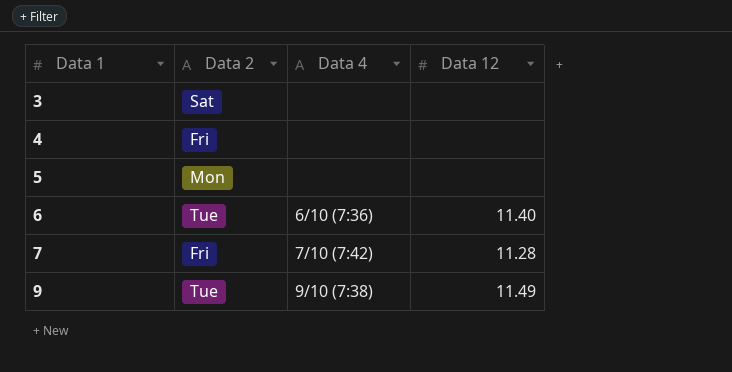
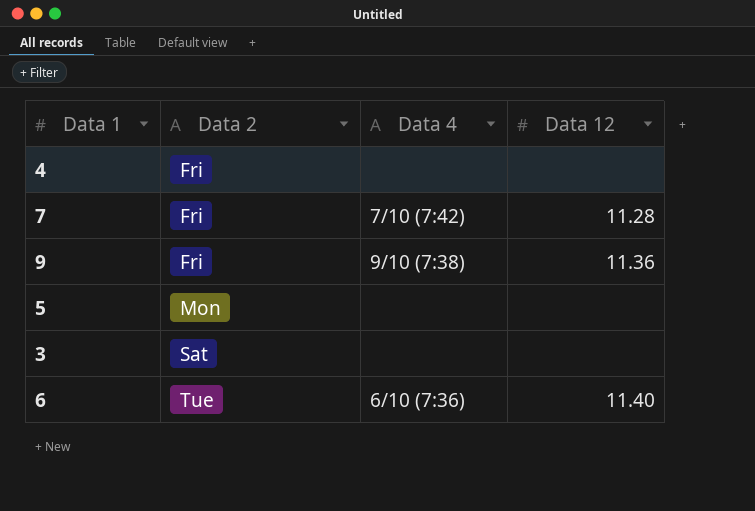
row order: Data 1 ascending -> Data 2 ascending
9 | Data 2: Tue -> Fri
9 | Data 12: 11.49 -> 11.36

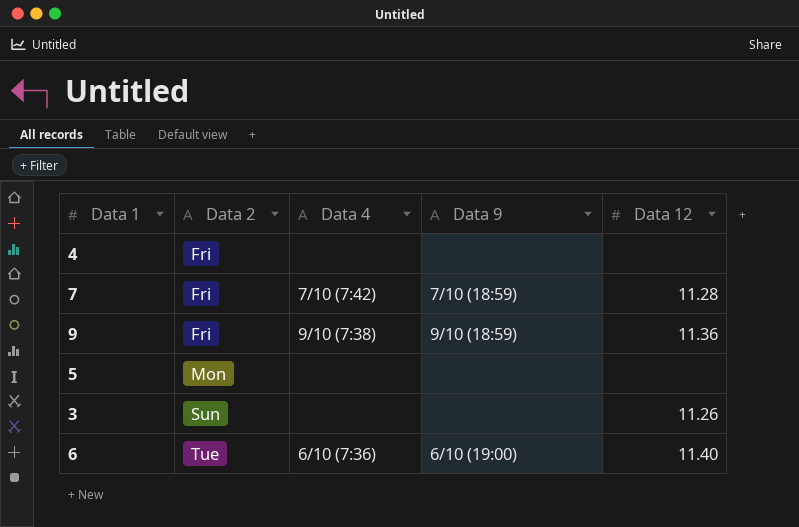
column Data 9 | position: none -> 4
3 | Data 2: Sat -> Sun
3 | Data 12: none -> 11.26

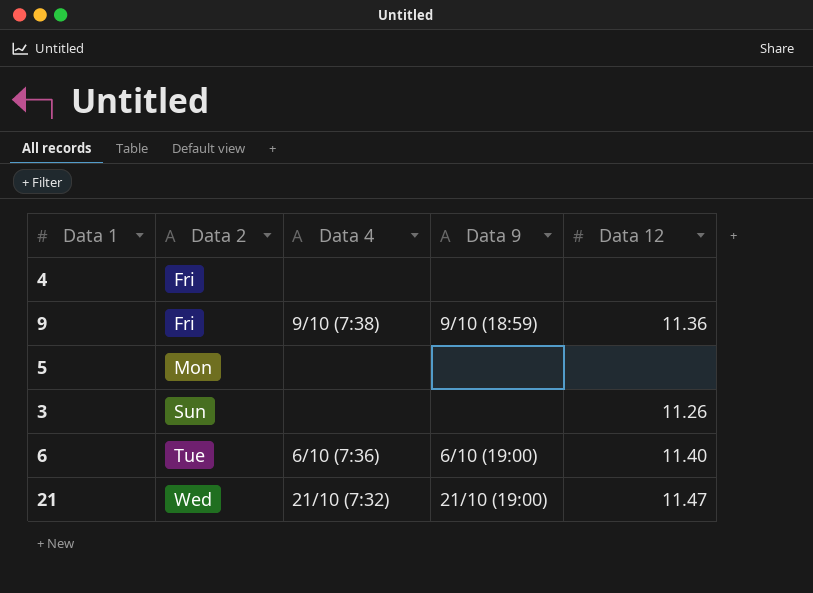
row 7: Fri | 7/10 (7:42) | 7/10 (18:59) | 11.28 -> none
row 21: none -> Wed | 21/10 (7:32) | 21/10 (19:00) | 11.47

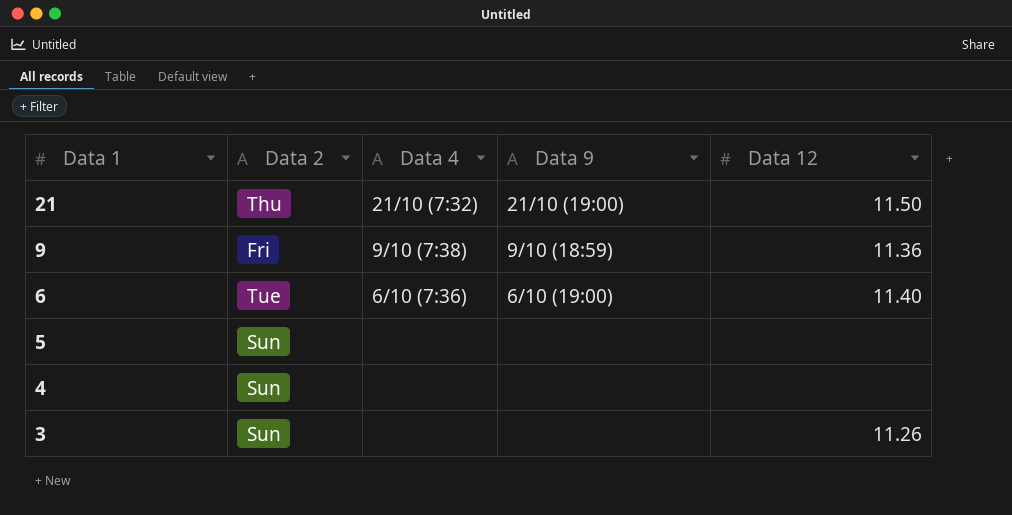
row order: Data 2 ascending -> Data 1 descending
21 | Data 2: Wed -> Thu
21 | Data 12: 11.47 -> 11.50
5 | Data 2: Mon -> Sun
4 | Data 2: Fri -> Sun

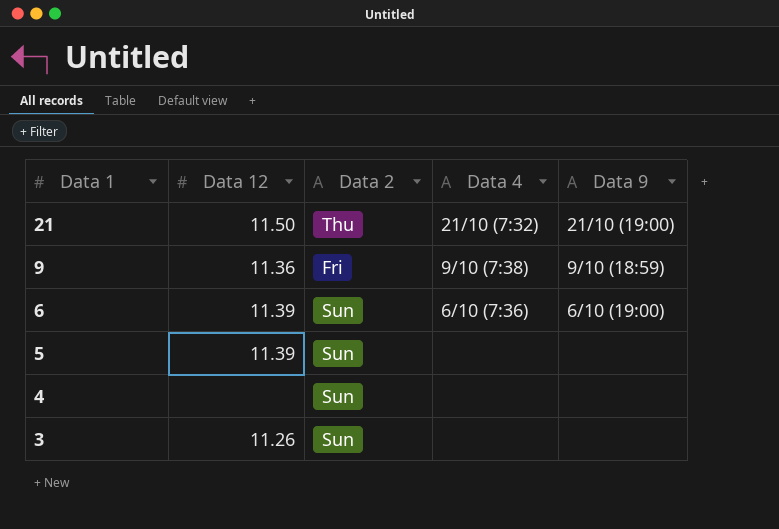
column Data 12 | position: 5 -> 2
6 | Data 12: 11.40 -> 11.39
6 | Data 2: Tue -> Sun
5 | Data 12: none -> 11.39

